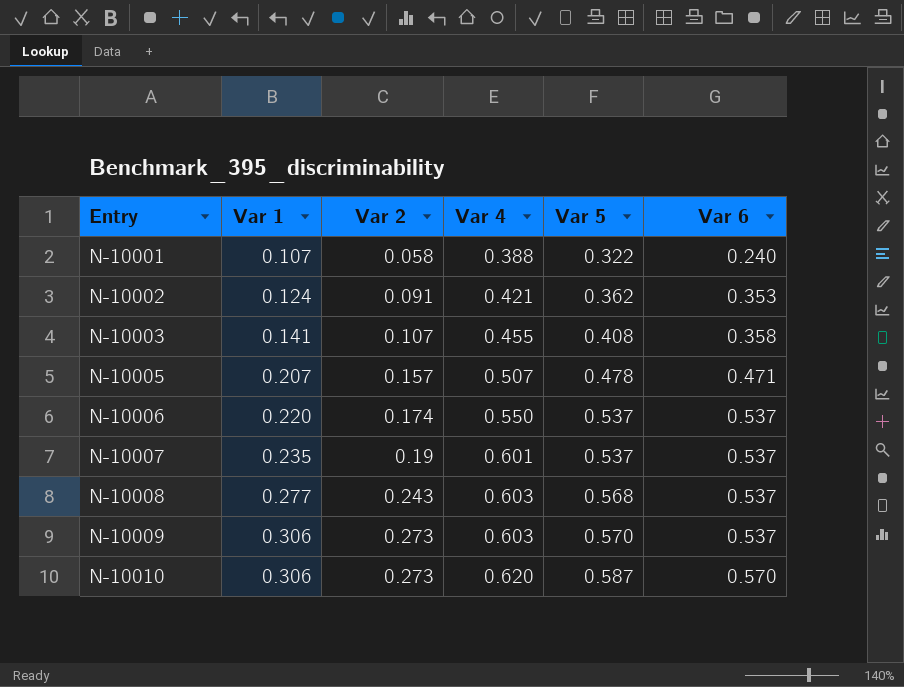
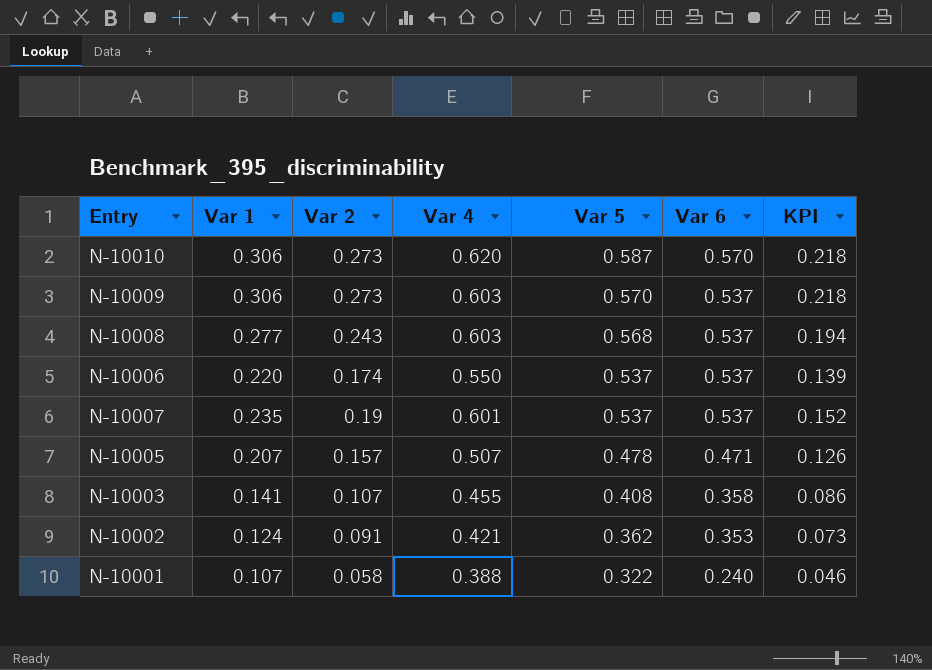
row order: Entry ascending -> Var 5 descending
column KPI | formula: none -> [Var 2] * 0.8

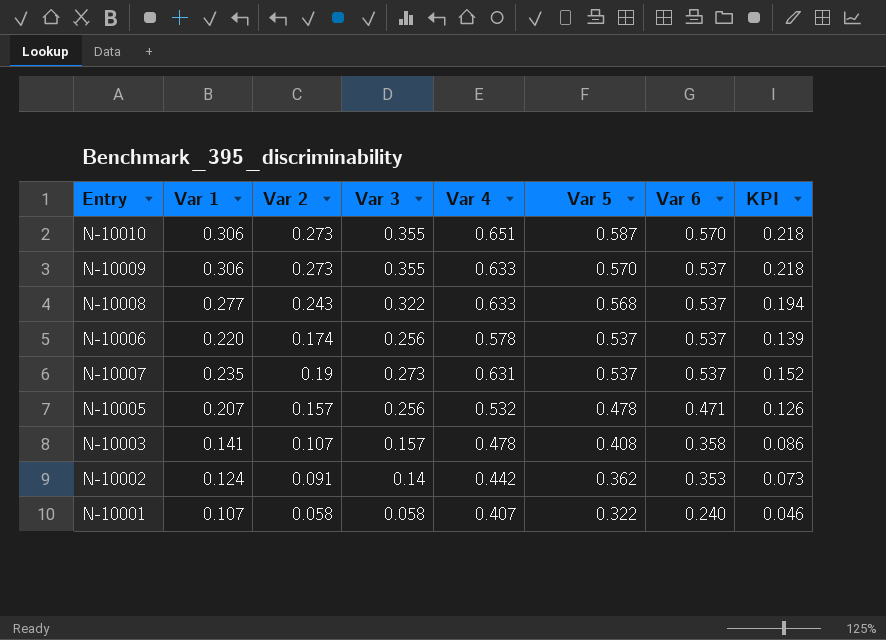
column Var 3 | position: none -> 4
N-10010 | Var 4: 0.620 -> 0.651
N-10009 | Var 4: 0.603 -> 0.633
N-10008 | Var 4: 0.603 -> 0.633
N-10006 | Var 4: 0.550 -> 0.578
N-10007 | Var 4: 0.601 -> 0.631
N-10005 | Var 4: 0.507 -> 0.532
N-10003 | Var 4: 0.455 -> 0.478
N-10002 | Var 4: 0.421 -> 0.442
N-10001 | Var 4: 0.388 -> 0.407

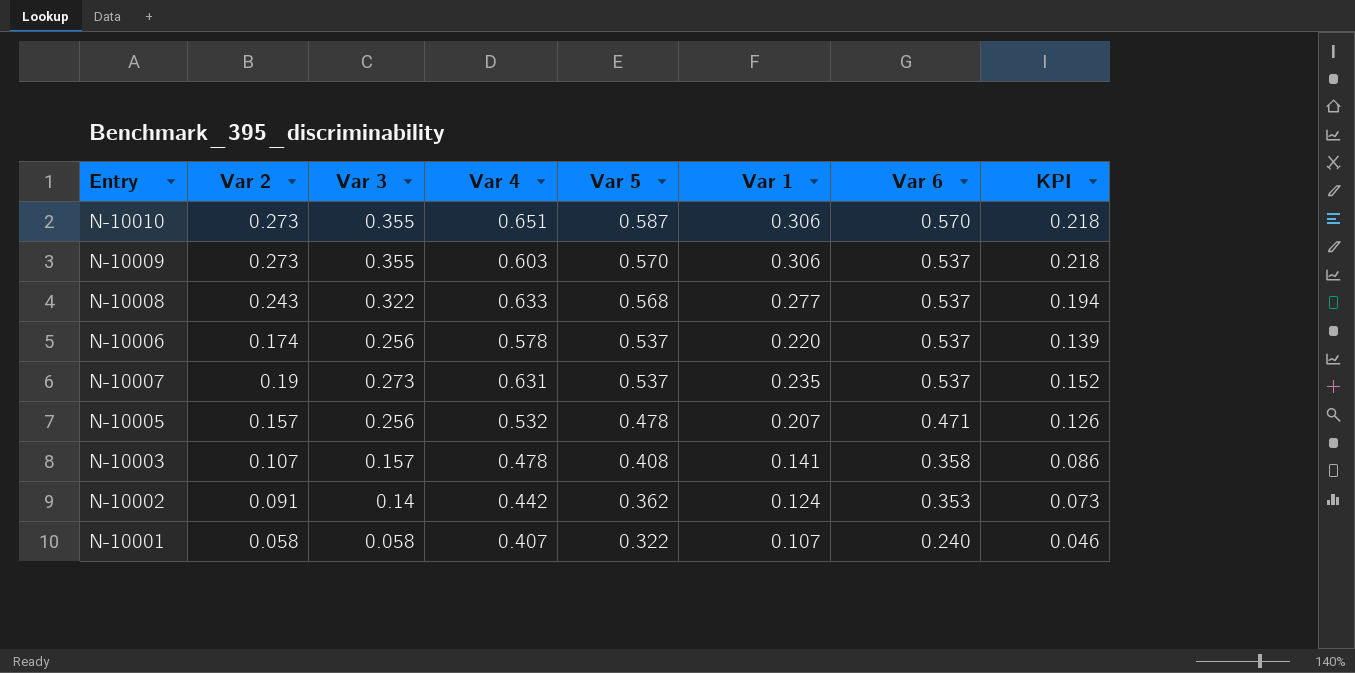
column Var 1 | position: 2 -> 6
N-10009 | Var 4: 0.633 -> 0.603

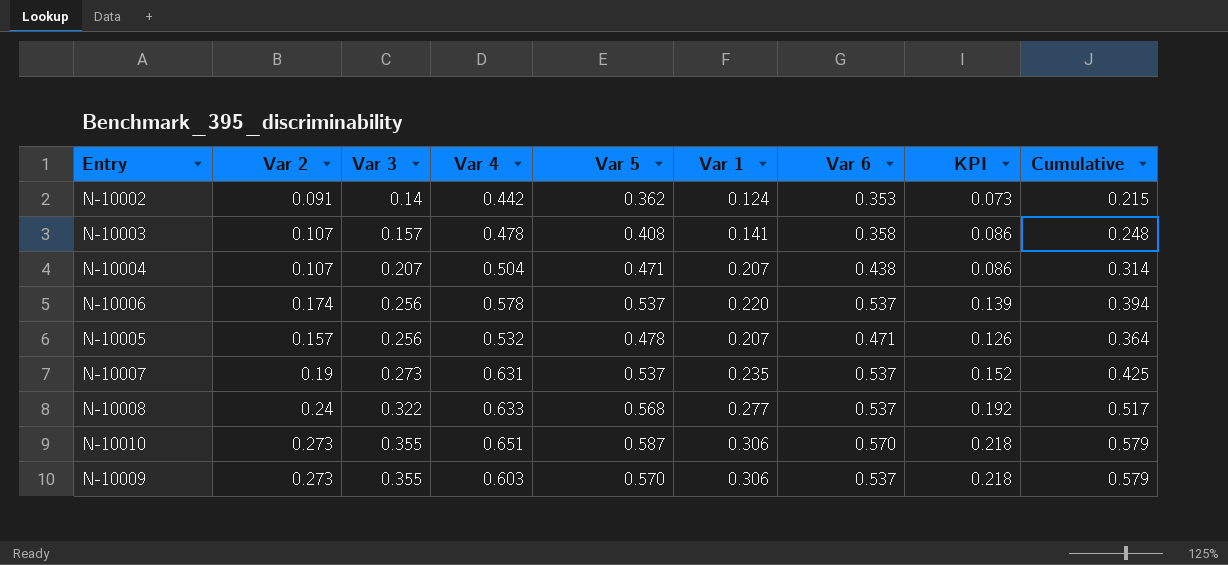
row order: Var 5 descending -> Var 3 ascending
column Cumulative | formula: none -> [Var 2] + [Var 1]
row N-10001: 0.058 | 0.058 | 0.407 | 0.322 | 0.107 | 0.240 | 0.046 -> none
row N-10004: none -> 0.107 | 0.207 | 0.504 | 0.471 | 0.207 | 0.438 | 0.086 | 0.314
N-10008 | Var 2: 0.243 -> 0.24
N-10008 | KPI: 0.194 -> 0.192

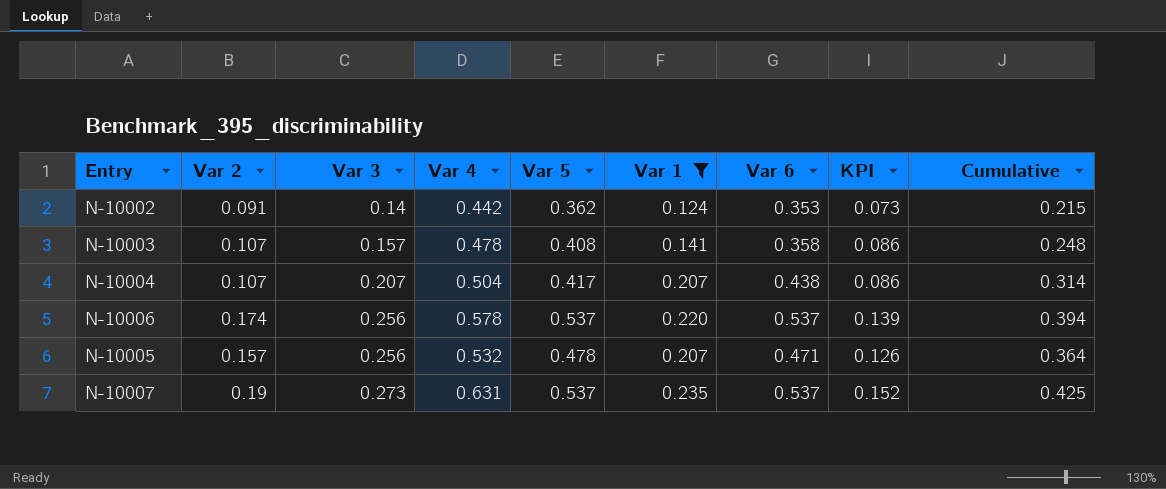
filter: none -> Var 1 <= 0.235
N-10004 | Var 5: 0.471 -> 0.417

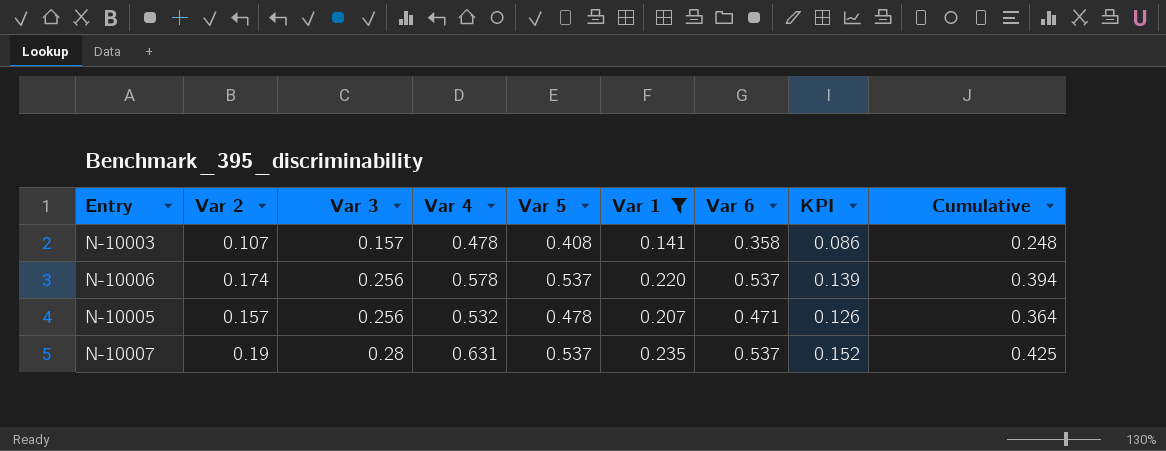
row N-10002: 0.091 | 0.14 | 0.442 | 0.362 | 0.124 | 0.353 | 0.073 | 0.215 -> none
row N-10004: 0.107 | 0.207 | 0.504 | 0.417 | 0.207 | 0.438 | 0.086 | 0.314 -> none
N-10007 | Var 3: 0.273 -> 0.28

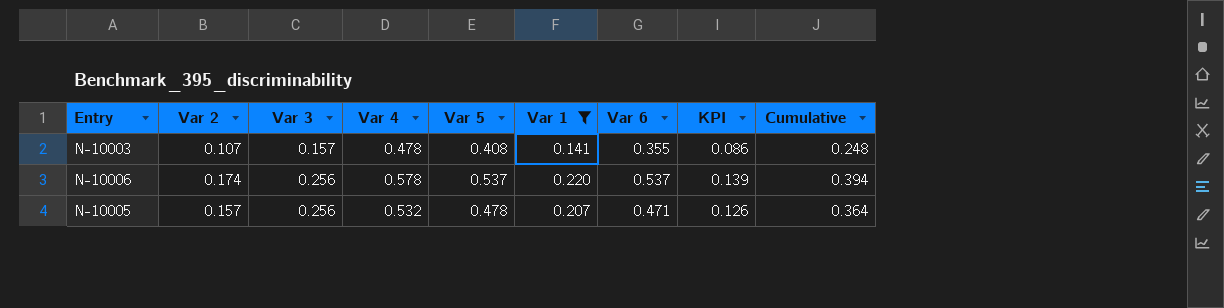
row N-10007: 0.19 | 0.28 | 0.631 | 0.537 | 0.235 | 0.537 | 0.152 | 0.425 -> none
N-10003 | Var 6: 0.358 -> 0.355

